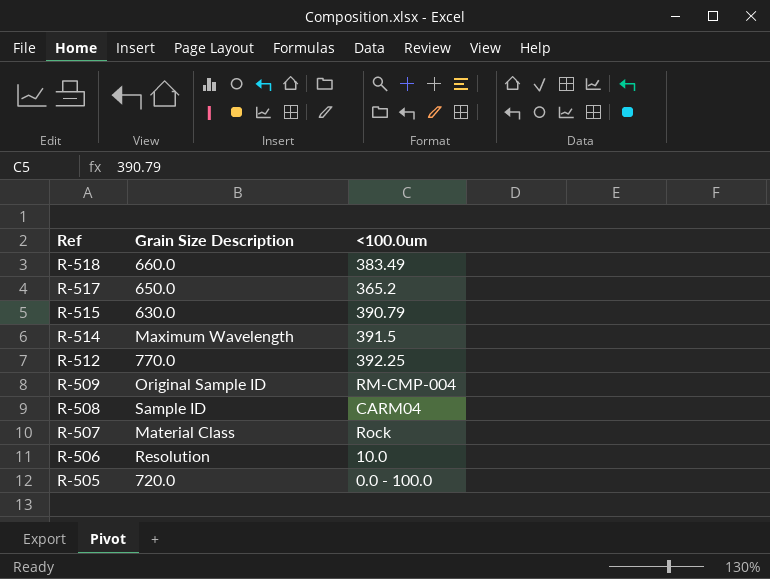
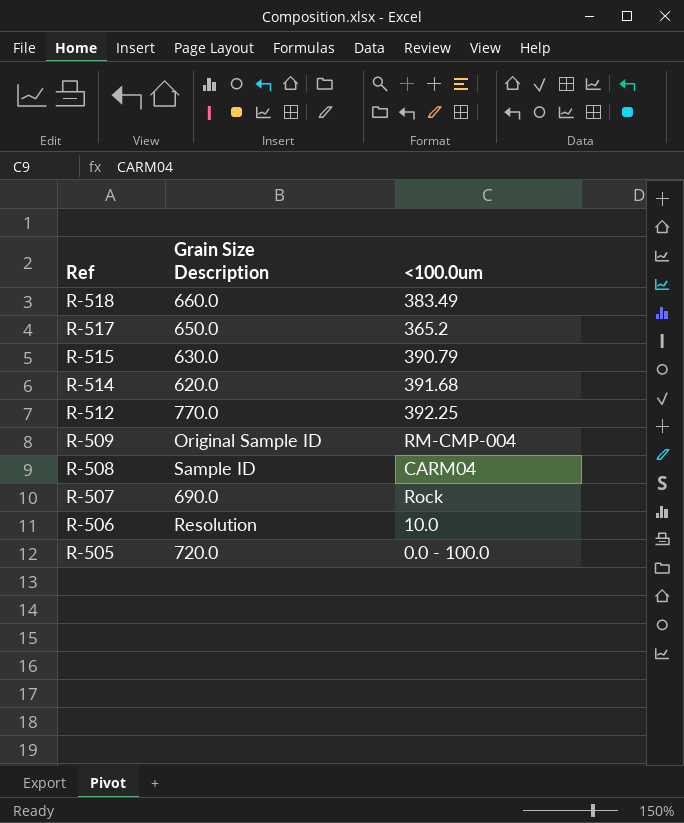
R-514 | Grain Size Description: Maximum Wavelength -> 620.0
R-514 | <100.0um: 391.5 -> 391.68
R-507 | Grain Size Description: Material Class -> 690.0

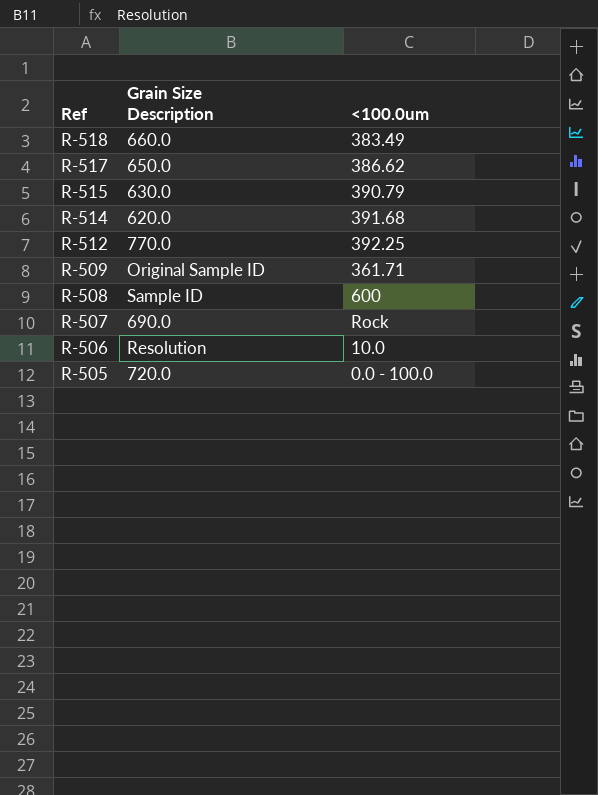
R-517 | <100.0um: 365.2 -> 386.62
R-509 | <100.0um: RM-CMP-004 -> 361.71
R-508 | <100.0um: CARM04 -> 600

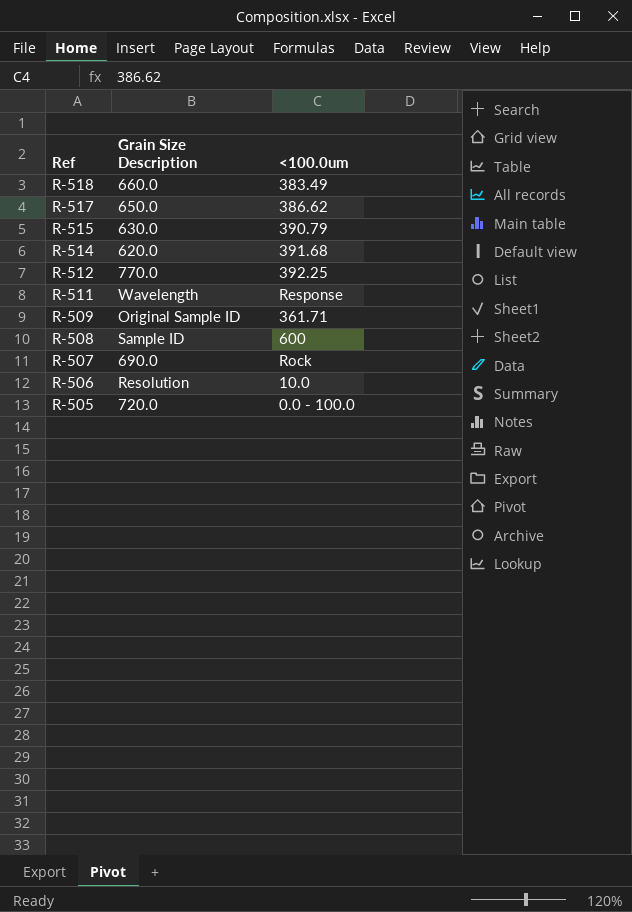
row R-511: none -> Wavelength | Response

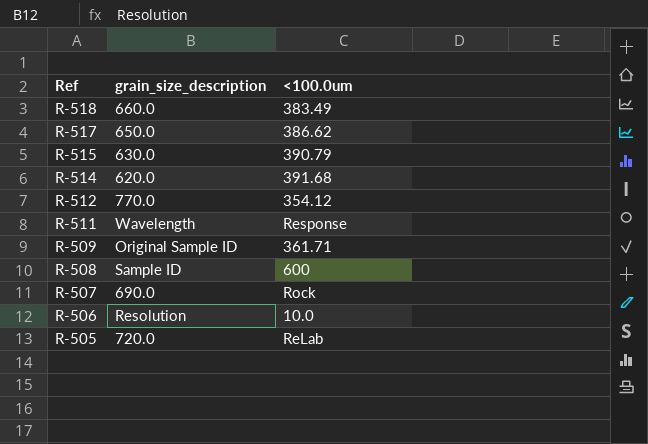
column name: Grain Size Description -> grain_size_description
R-512 | <100.0um: 392.25 -> 354.12
R-505 | <100.0um: 0.0 - 100.0 -> ReLab

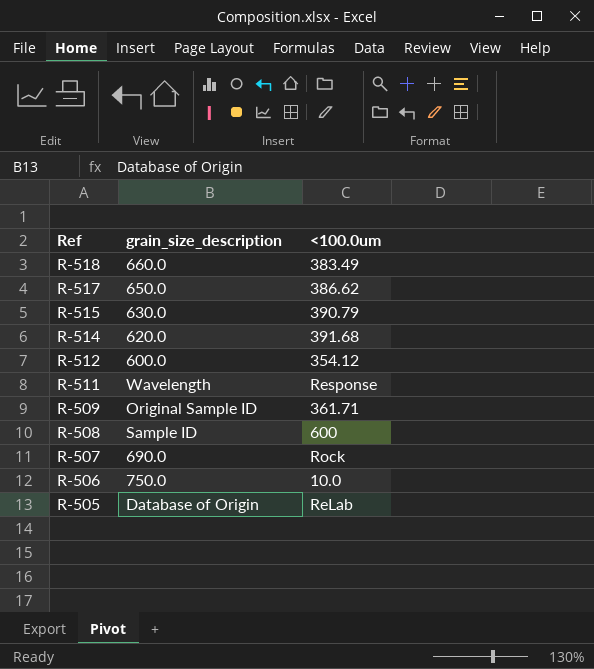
R-512 | grain_size_description: 770.0 -> 600.0
R-506 | grain_size_description: Resolution -> 750.0
R-505 | grain_size_description: 720.0 -> Database of Origin

